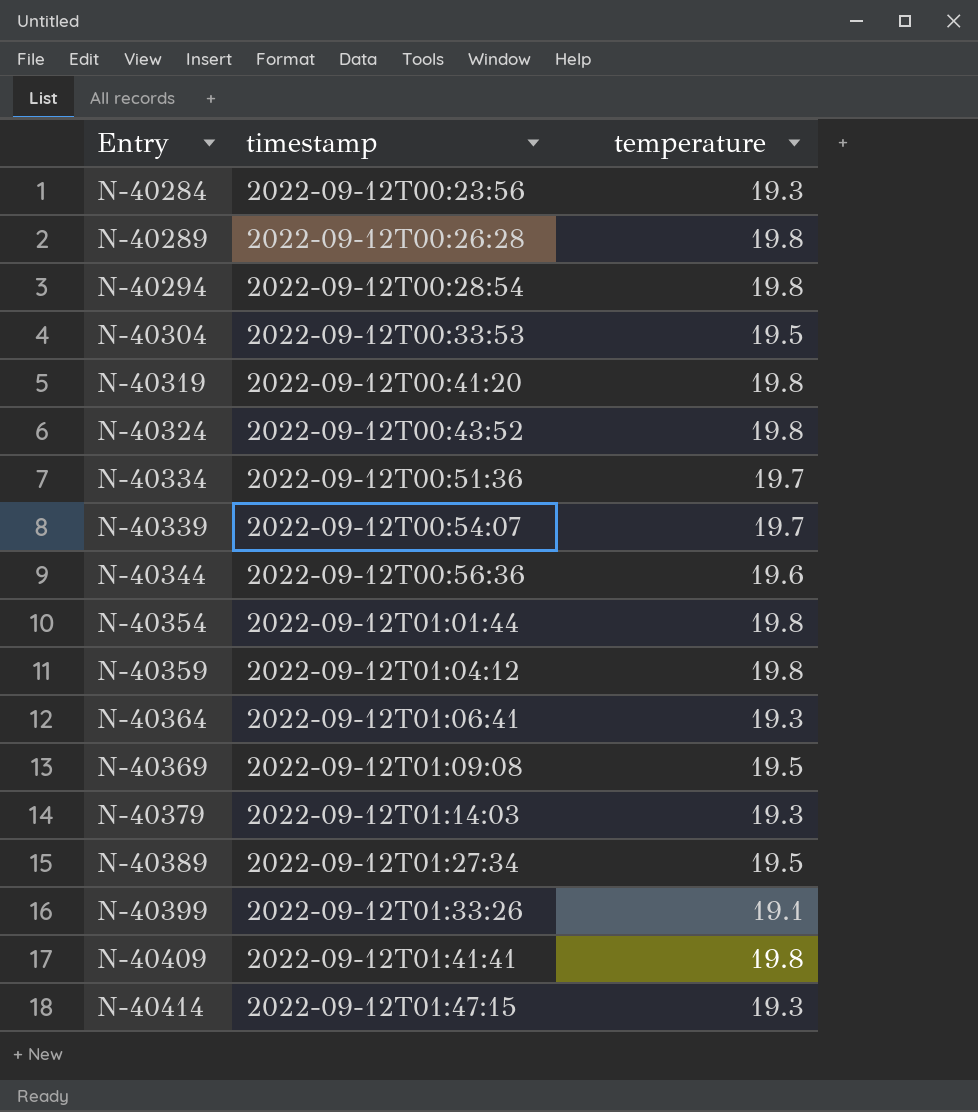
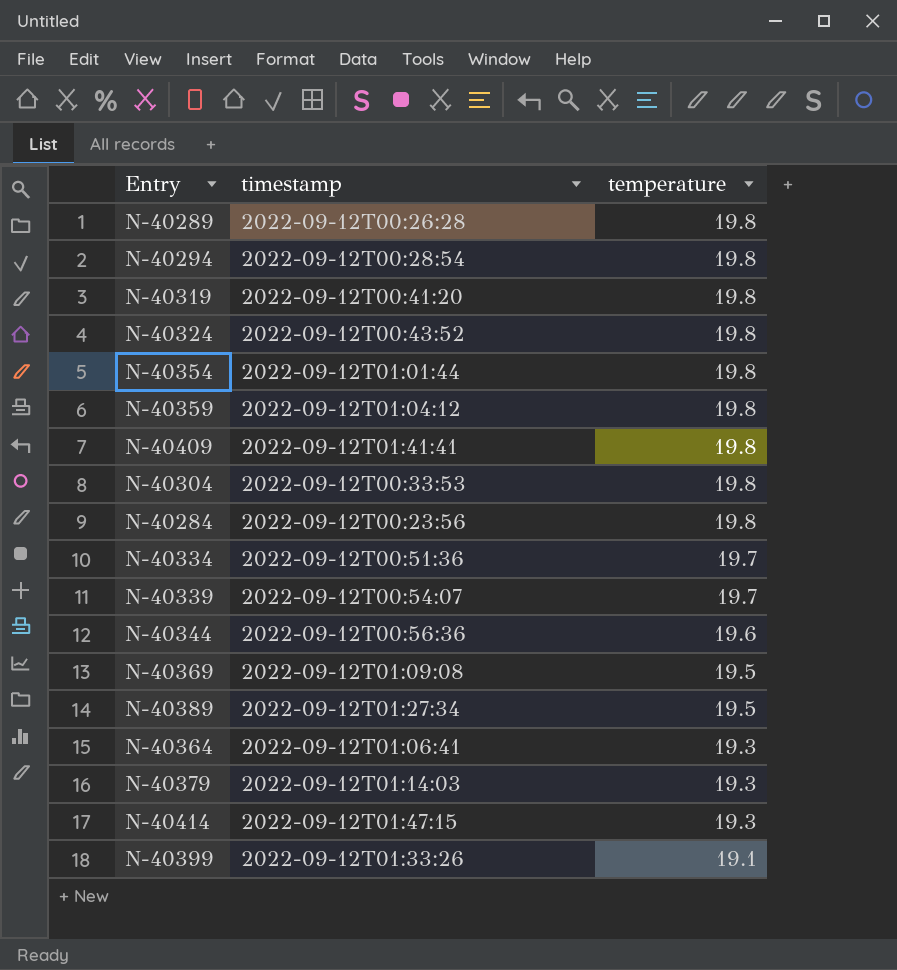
row order: Entry ascending -> temperature descending
N-40304 | temperature: 19.5 -> 19.8
N-40284 | temperature: 19.3 -> 19.8

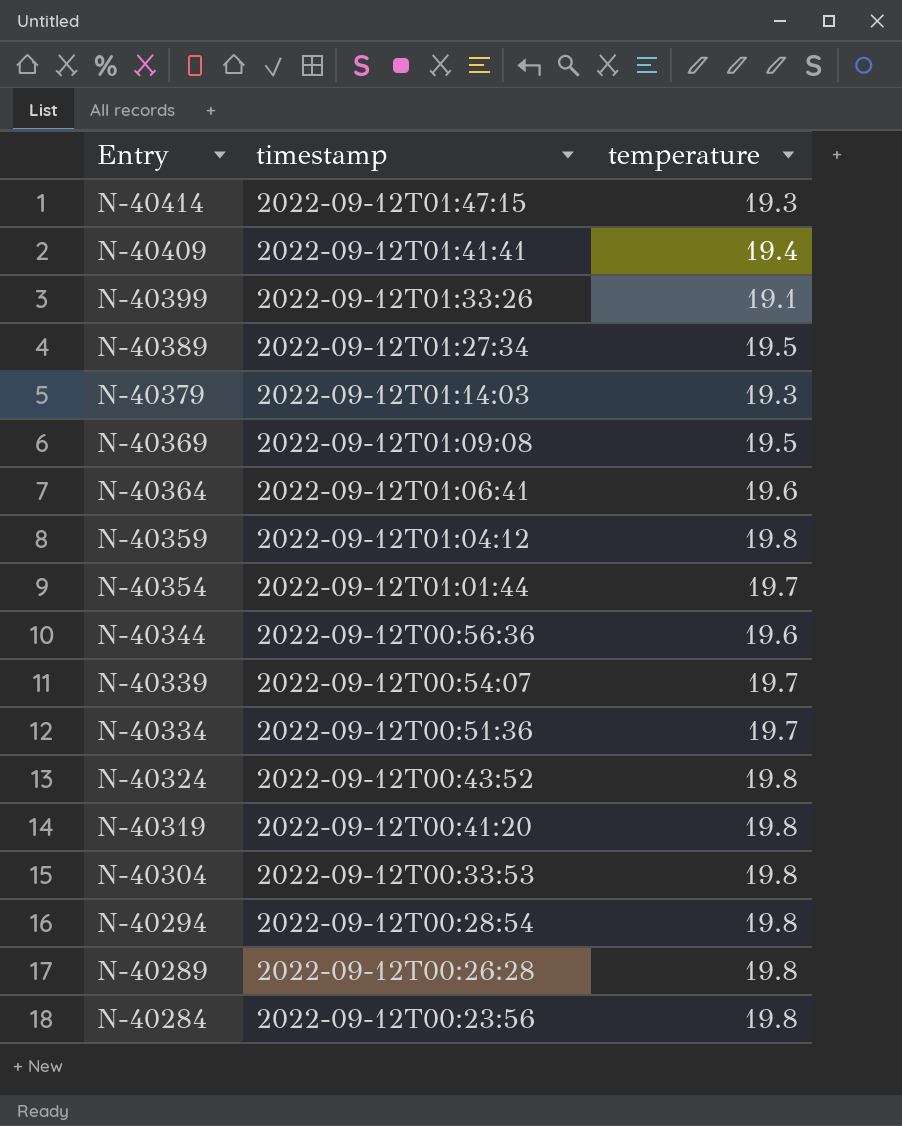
row order: temperature descending -> Entry descending
N-40409 | temperature: 19.8 -> 19.4
N-40364 | temperature: 19.3 -> 19.6
N-40354 | temperature: 19.8 -> 19.7

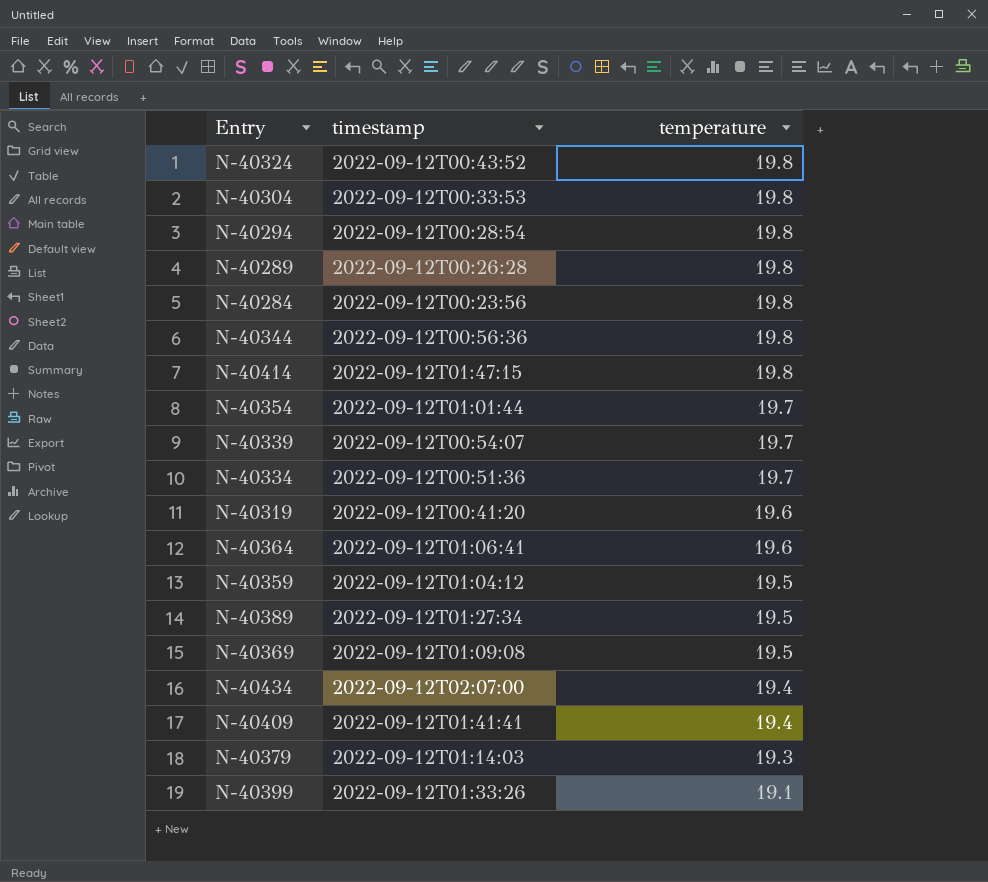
row order: Entry descending -> temperature descending
N-40344 | temperature: 19.6 -> 19.8
N-40414 | temperature: 19.3 -> 19.8
N-40319 | temperature: 19.8 -> 19.6
N-40359 | temperature: 19.8 -> 19.5
row N-40434: none -> 2022-09-12T02:07:00 | 19.4

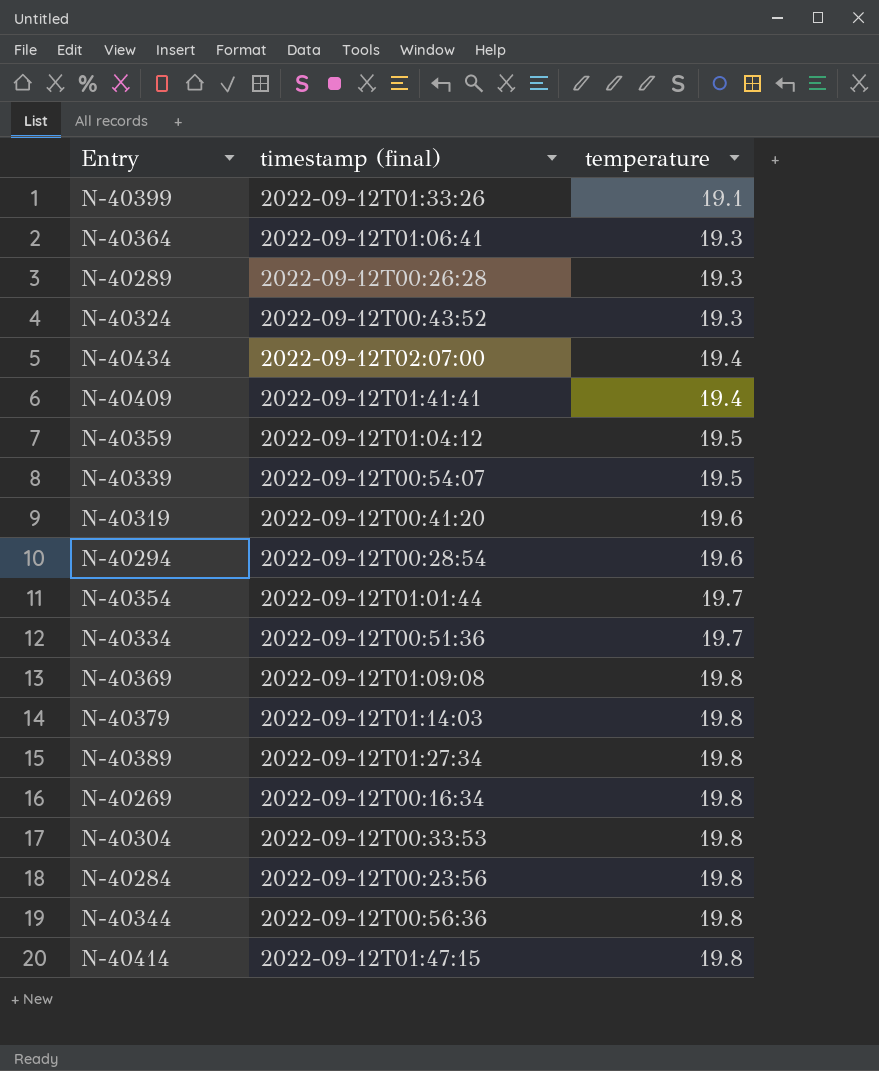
row order: temperature descending -> temperature ascending
column name: timestamp -> timestamp (final)
N-40364 | temperature: 19.6 -> 19.3
N-40289 | temperature: 19.8 -> 19.3
N-40324 | temperature: 19.8 -> 19.3
N-40339 | temperature: 19.7 -> 19.5
N-40294 | temperature: 19.8 -> 19.6
N-40369 | temperature: 19.5 -> 19.8
N-40379 | temperature: 19.3 -> 19.8
N-40389 | temperature: 19.5 -> 19.8
row N-40269: none -> 2022-09-12T00:16:34 | 19.8

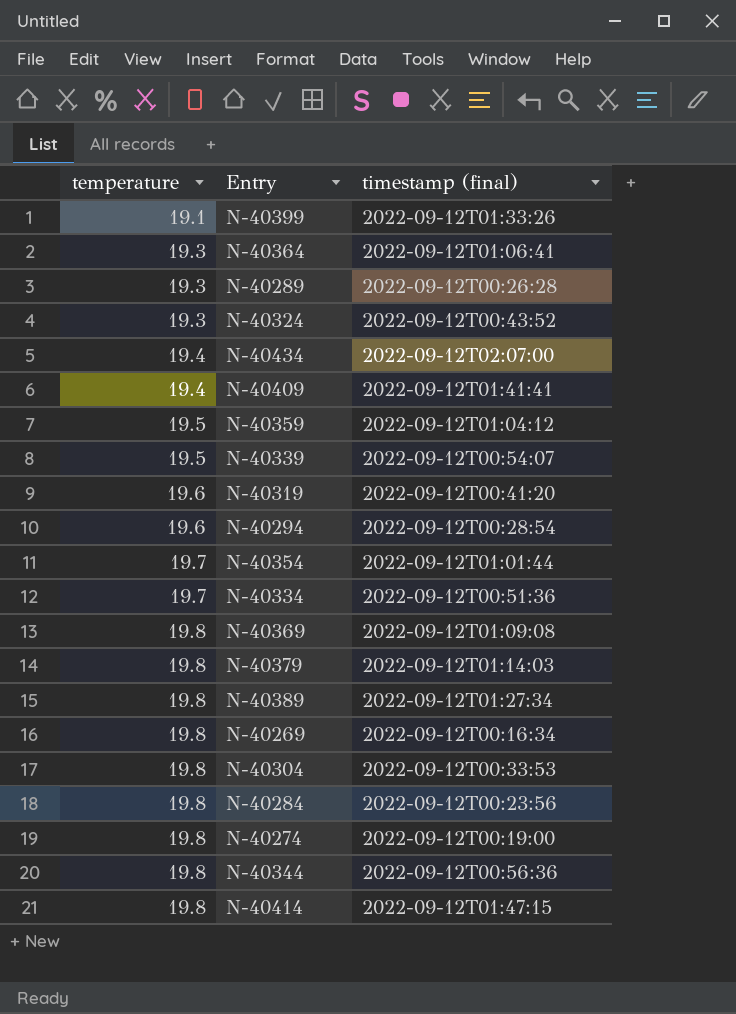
column temperature | position: 3 -> 1
row N-40274: none -> 19.8 | 2022-09-12T00:19:00

